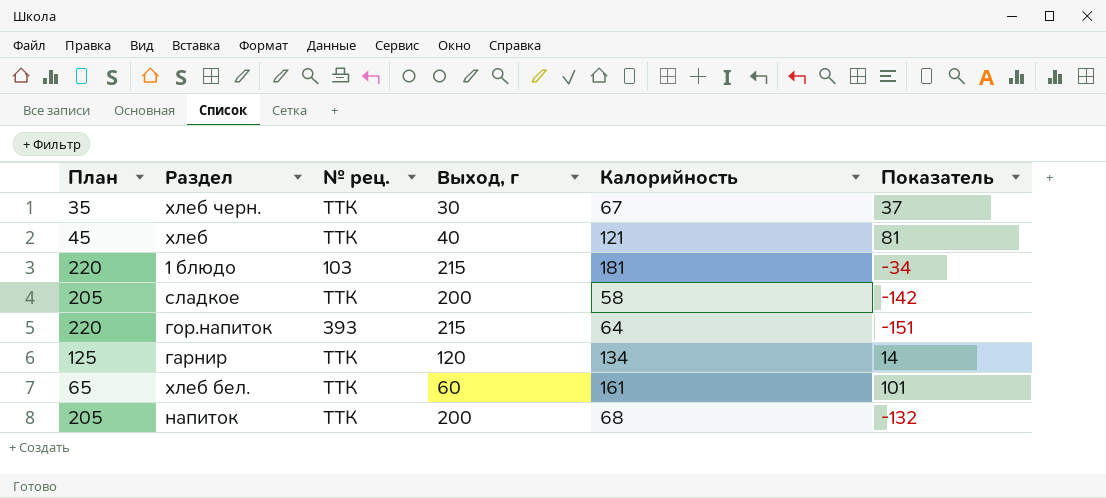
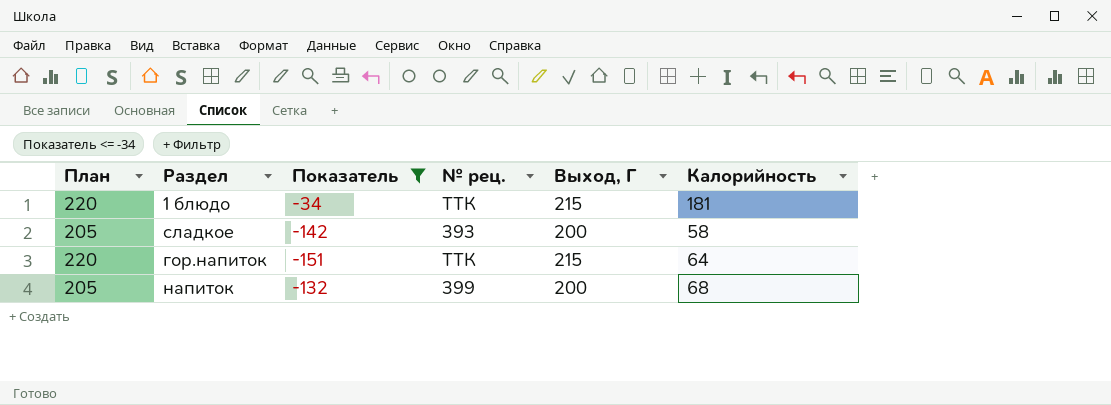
filter: none -> Показатель <= -34
column Показатель | position: 6 -> 3
column name: Выход, г -> Выход, Г
1 блюдо | № рец.: 103 -> ТТК
сладкое | № рец.: ТТК -> 393
гор.напиток | № рец.: 393 -> ТТК
напиток | № рец.: ТТК -> 399

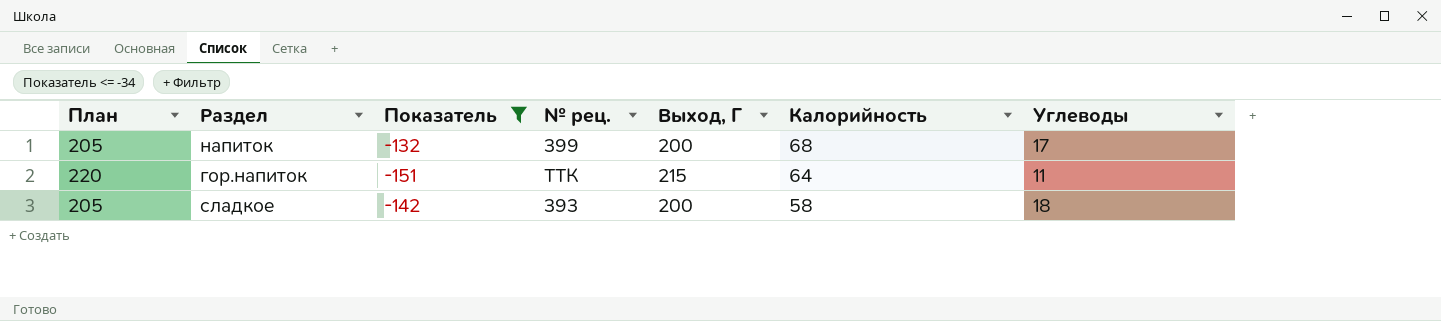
row order: none -> Калорийность descending
column Углеводы | position: none -> 7
row 1 блюдо: 220 | -34 | ТТК | 215 | 181 -> none

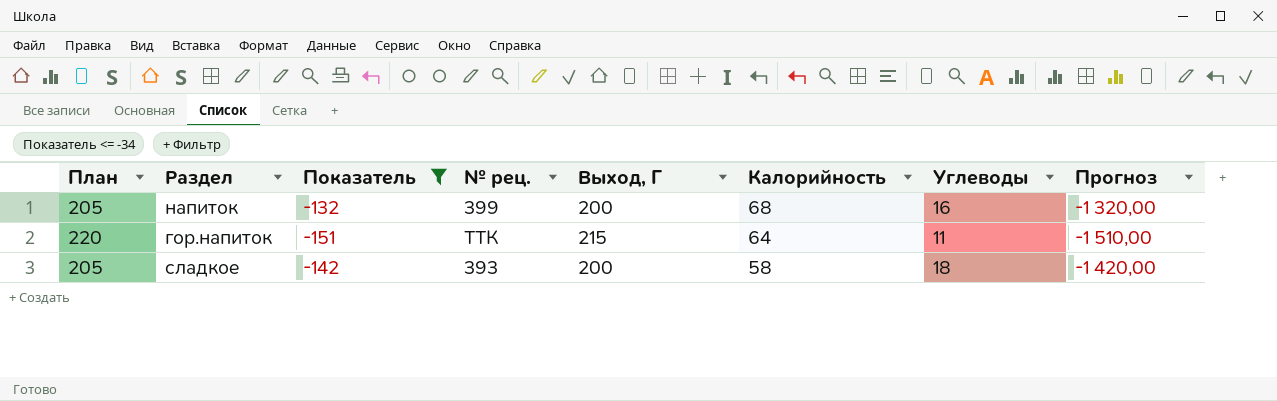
column Прогноз | formula: none -> [Показатель] * 10
напиток | Углеводы: 17 -> 16

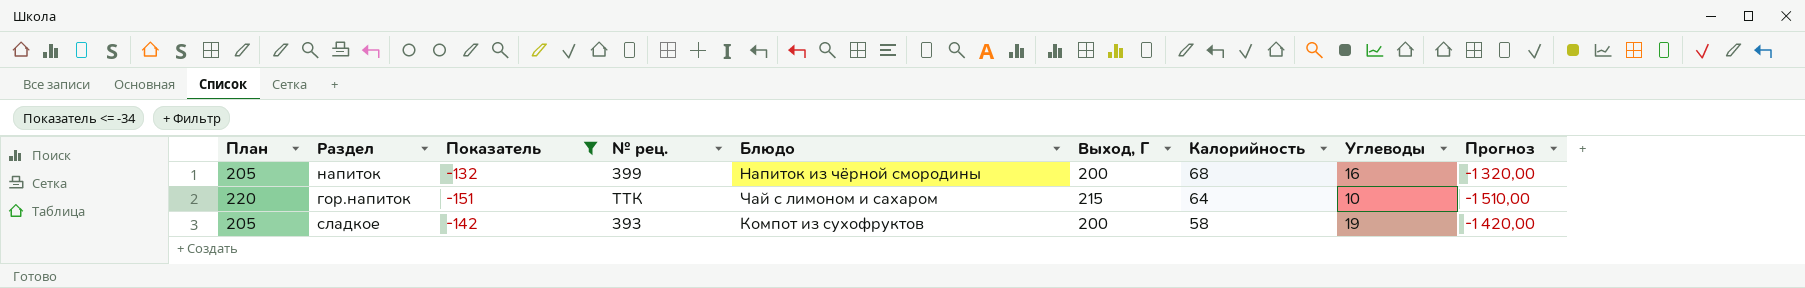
column Блюдо | position: none -> 5
гор.напиток | Углеводы: 11 -> 10
сладкое | Углеводы: 18 -> 19

